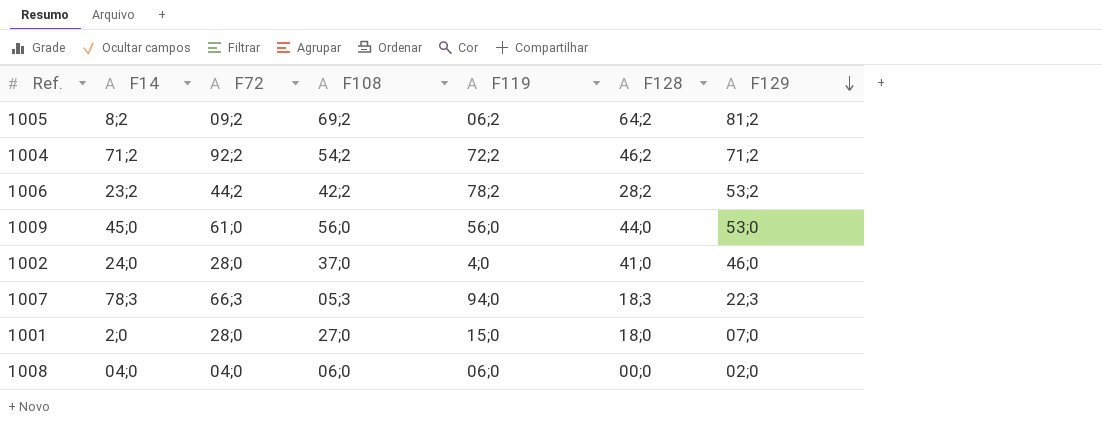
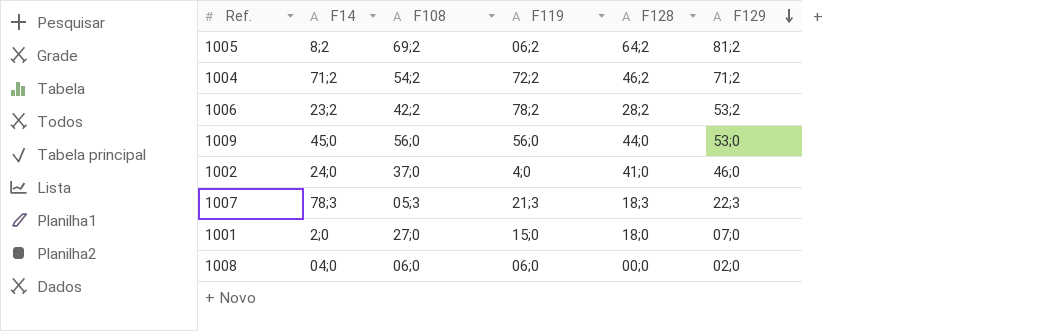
column F72 | position: 3 -> none
1007 | F119: 94;0 -> 21;3

